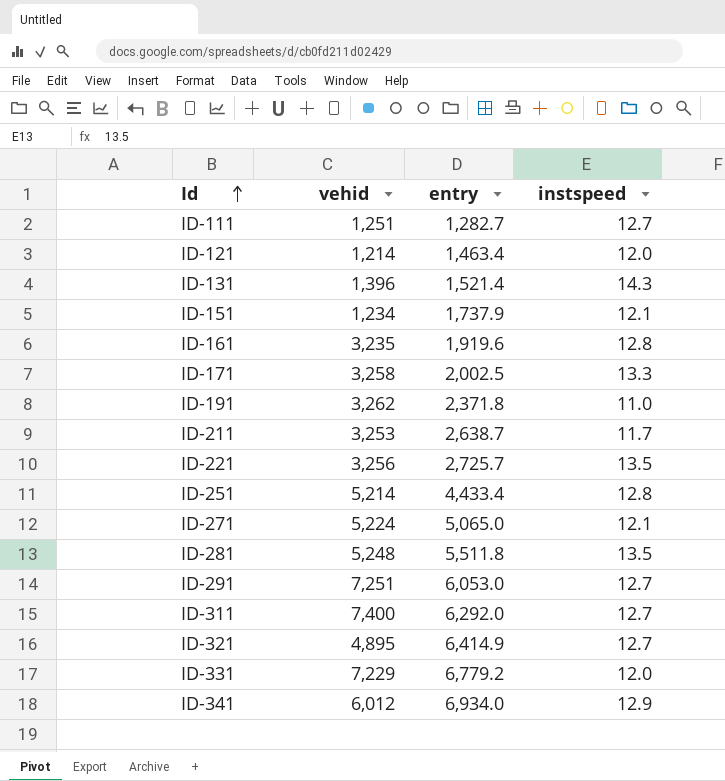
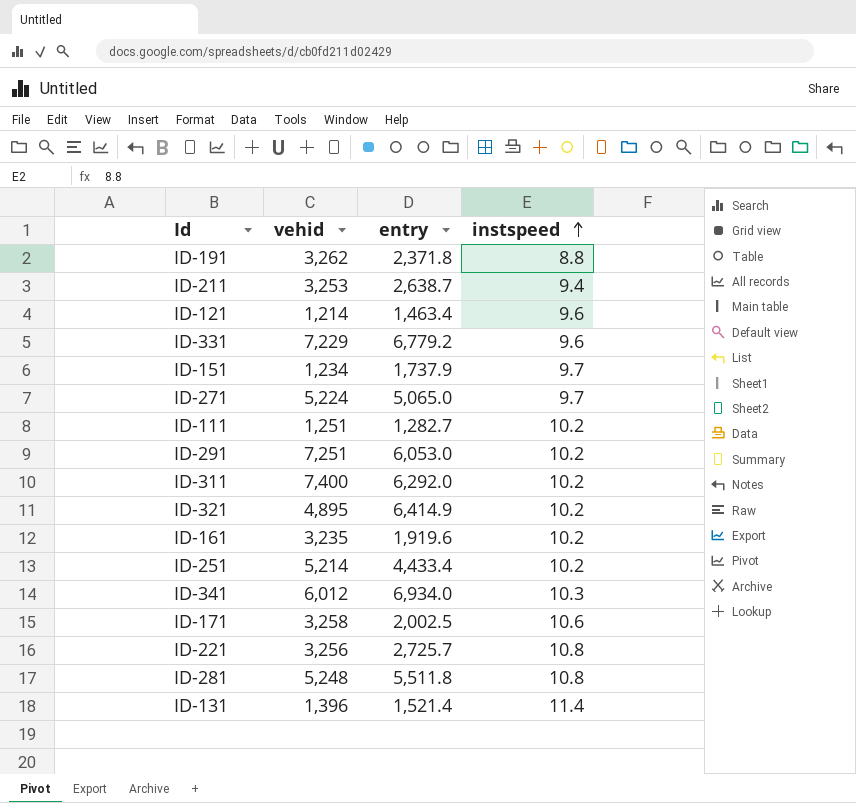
row order: Id ascending -> instspeed ascending
ID-191 | instspeed: 11.0 -> 8.8
ID-211 | instspeed: 11.7 -> 9.4
ID-121 | instspeed: 12.0 -> 9.6
ID-331 | instspeed: 12.0 -> 9.6
ID-151 | instspeed: 12.1 -> 9.7
ID-271 | instspeed: 12.1 -> 9.7
ID-111 | instspeed: 12.7 -> 10.2
ID-291 | instspeed: 12.7 -> 10.2
ID-311 | instspeed: 12.7 -> 10.2
ID-321 | instspeed: 12.7 -> 10.2
ID-161 | instspeed: 12.8 -> 10.2
ID-251 | instspeed: 12.8 -> 10.2
ID-341 | instspeed: 12.9 -> 10.3
ID-171 | instspeed: 13.3 -> 10.6
ID-221 | instspeed: 13.5 -> 10.8
ID-281 | instspeed: 13.5 -> 10.8
ID-131 | instspeed: 14.3 -> 11.4

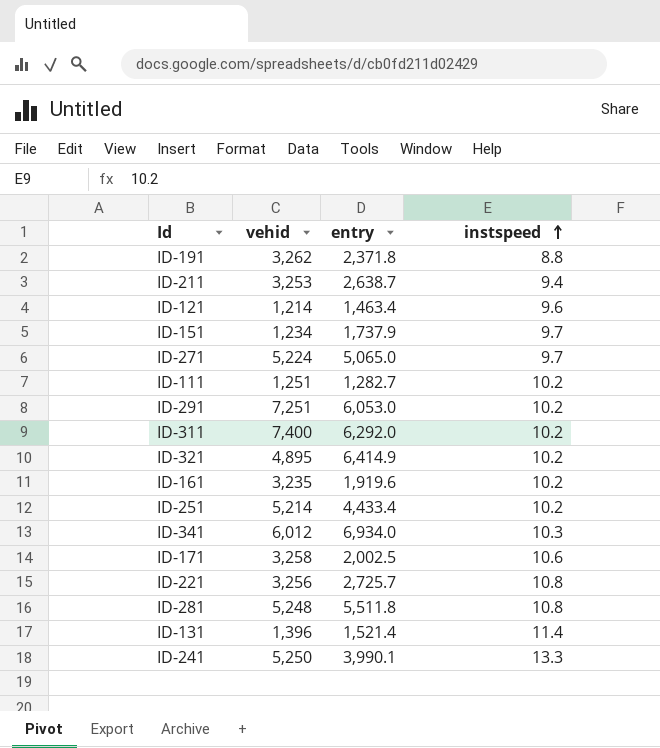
row ID-331: 7,229 | 6,779.2 | 9.6 -> none
row ID-241: none -> 5,250 | 3,990.1 | 13.3

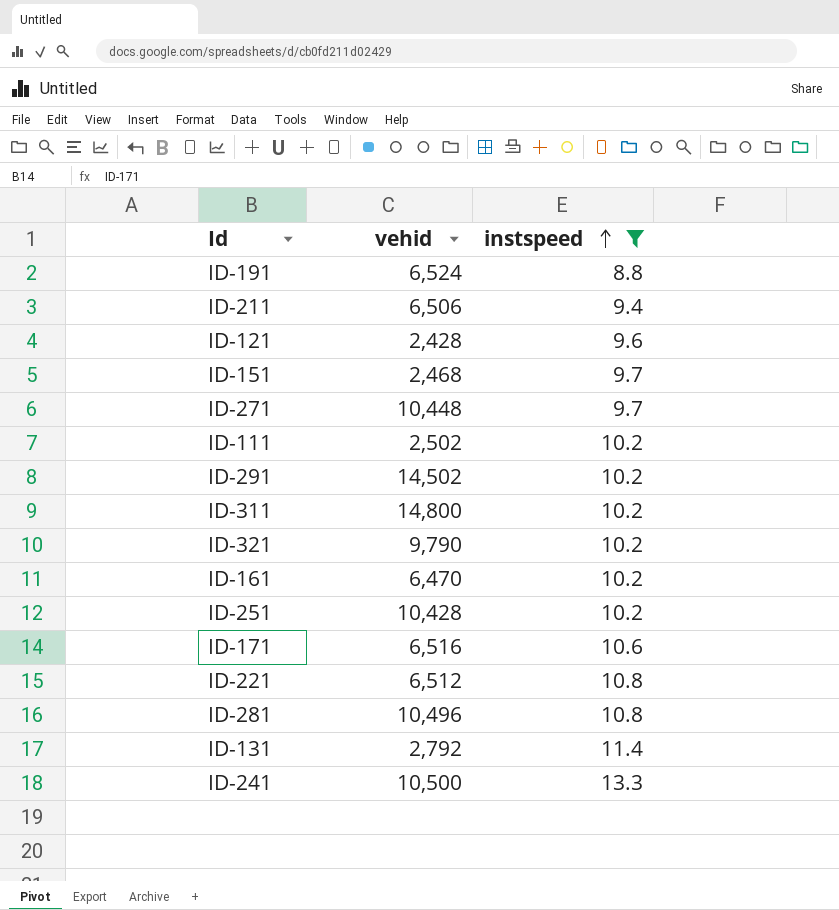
filter: none -> instspeed != 10.3
column entry | position: 3 -> none
ID-191 | vehid: 3,262 -> 6,524
ID-211 | vehid: 3,253 -> 6,506
ID-121 | vehid: 1,214 -> 2,428
ID-151 | vehid: 1,234 -> 2,468
ID-271 | vehid: 5,224 -> 10,448
ID-111 | vehid: 1,251 -> 2,502
ID-291 | vehid: 7,251 -> 14,502
ID-311 | vehid: 7,400 -> 14,800
ID-321 | vehid: 4,895 -> 9,790
ID-161 | vehid: 3,235 -> 6,470
ID-251 | vehid: 5,214 -> 10,428
ID-171 | vehid: 3,258 -> 6,516
ID-221 | vehid: 3,256 -> 6,512
ID-281 | vehid: 5,248 -> 10,496
ID-131 | vehid: 1,396 -> 2,792
ID-241 | vehid: 5,250 -> 10,500

